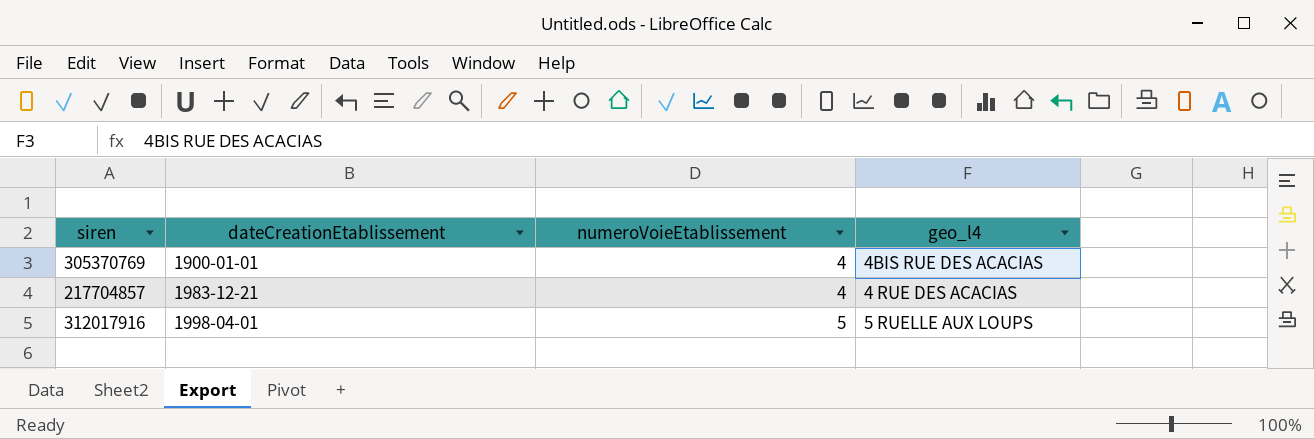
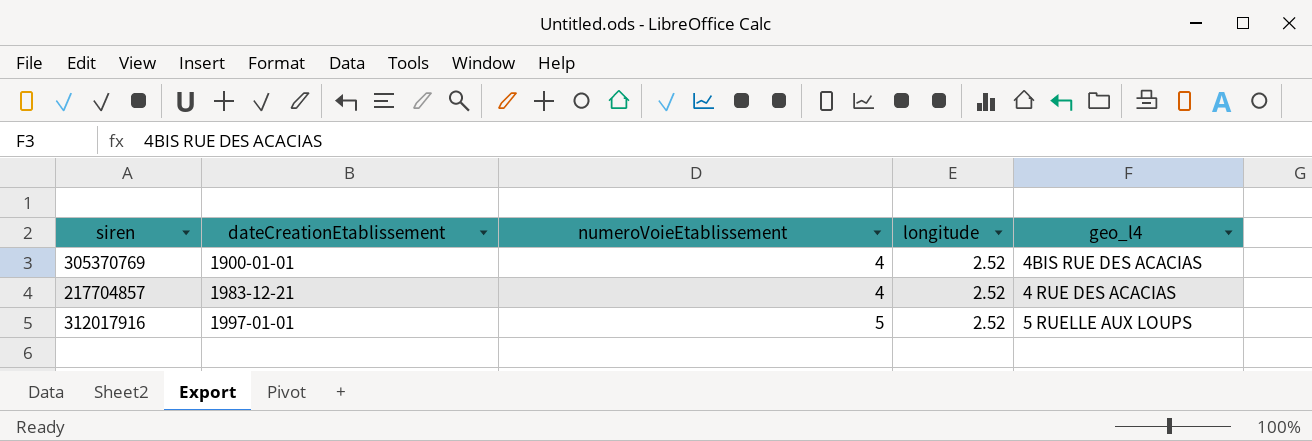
column longitude | position: none -> 4
312017916 | dateCreationEtablissement: 1998-04-01 -> 1997-01-01

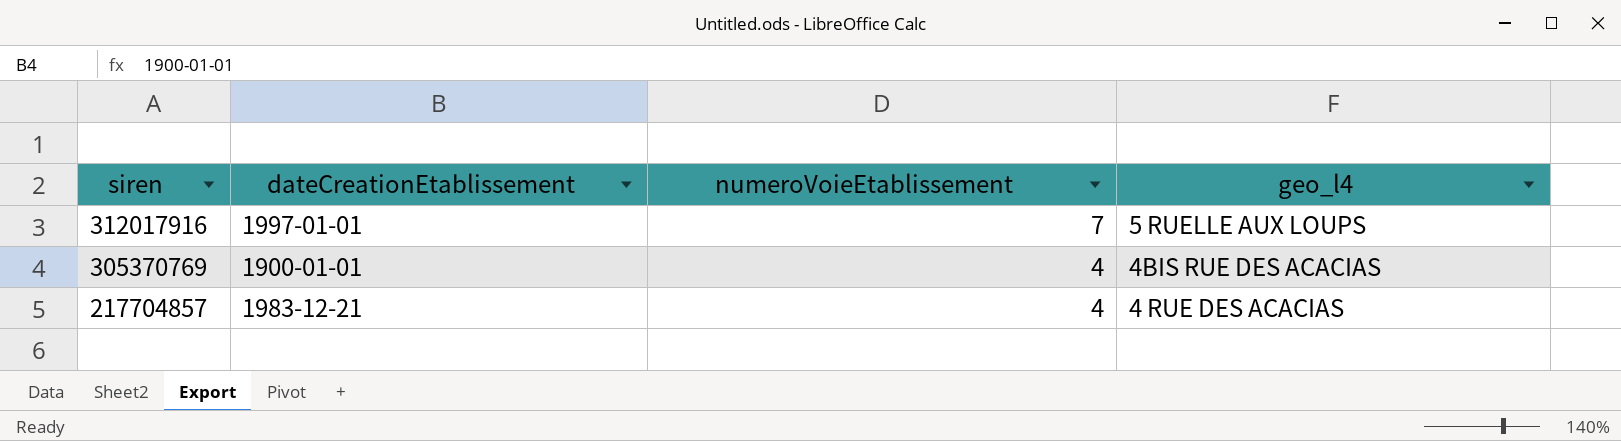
row order: dateCreationEtablissement ascending -> siren descending
column longitude | position: 4 -> none
312017916 | numeroVoieEtablissement: 5 -> 7

